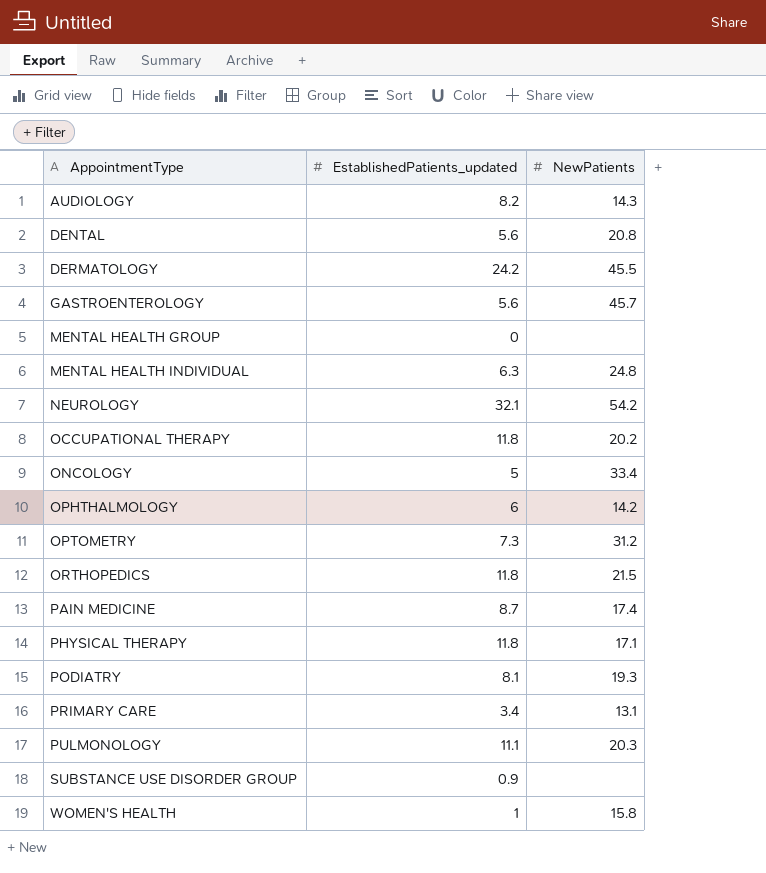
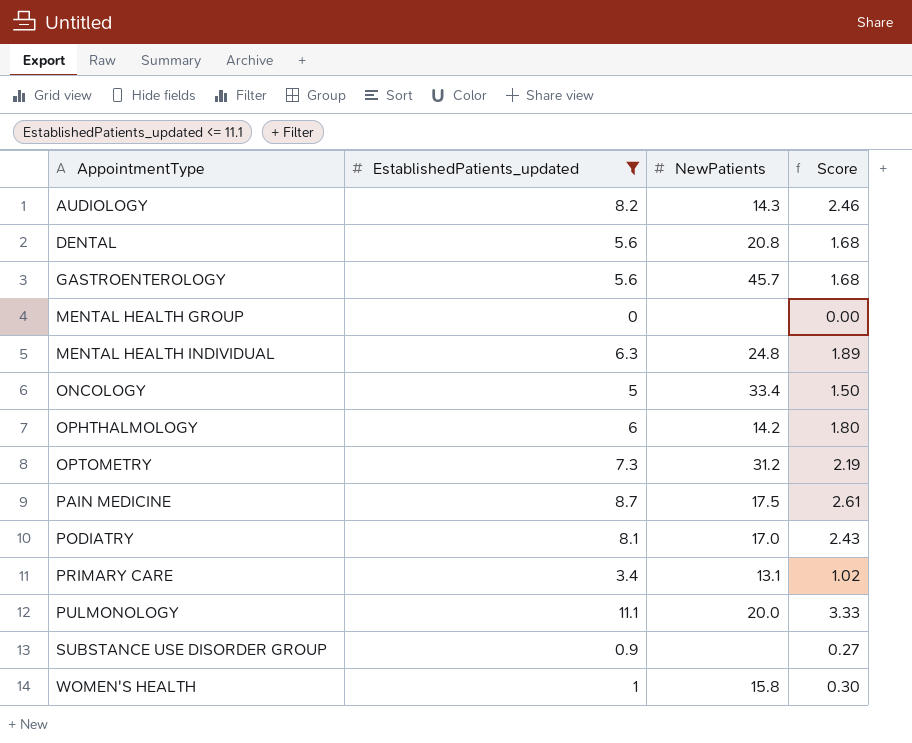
filter: none -> EstablishedPatients_updated <= 11.1
column Score | formula: none -> [EstablishedPatients_updated] * 0.3
PAIN MEDICINE | NewPatients: 17.4 -> 17.5
PODIATRY | NewPatients: 19.3 -> 17.0
PULMONOLOGY | NewPatients: 20.3 -> 20.0

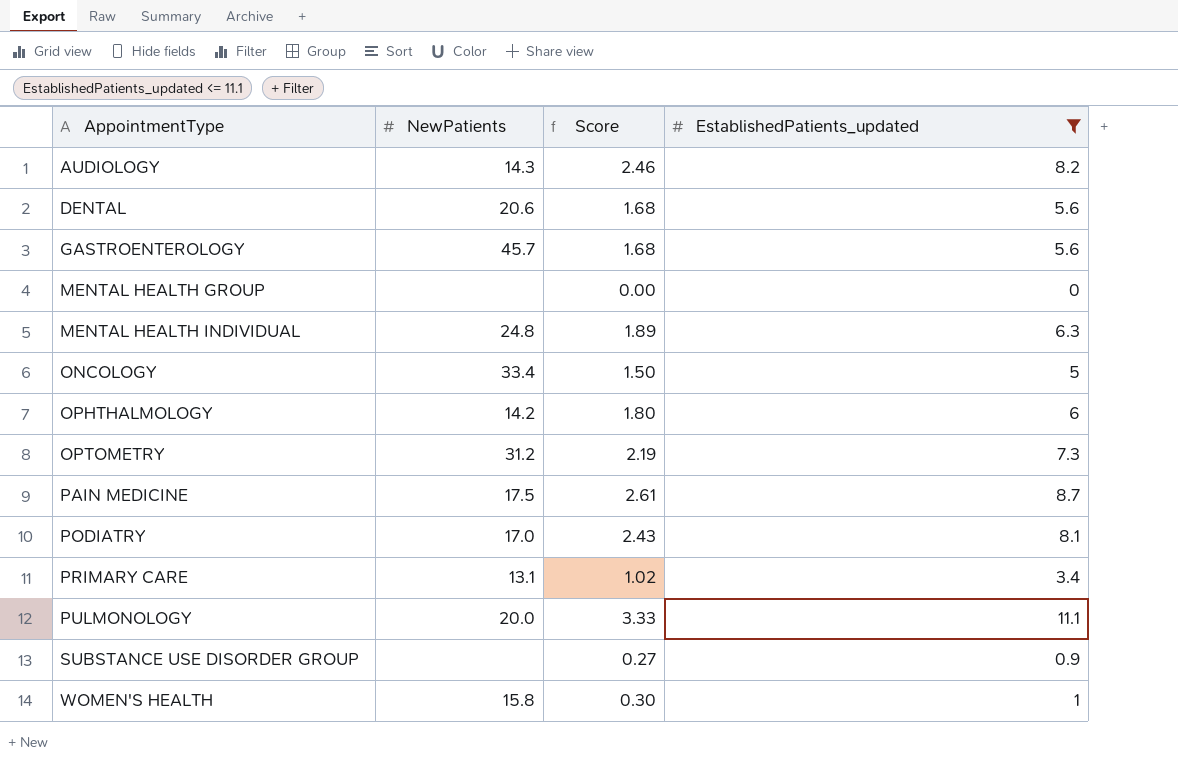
column EstablishedPatients_updated | position: 2 -> 4
DENTAL | NewPatients: 20.8 -> 20.6

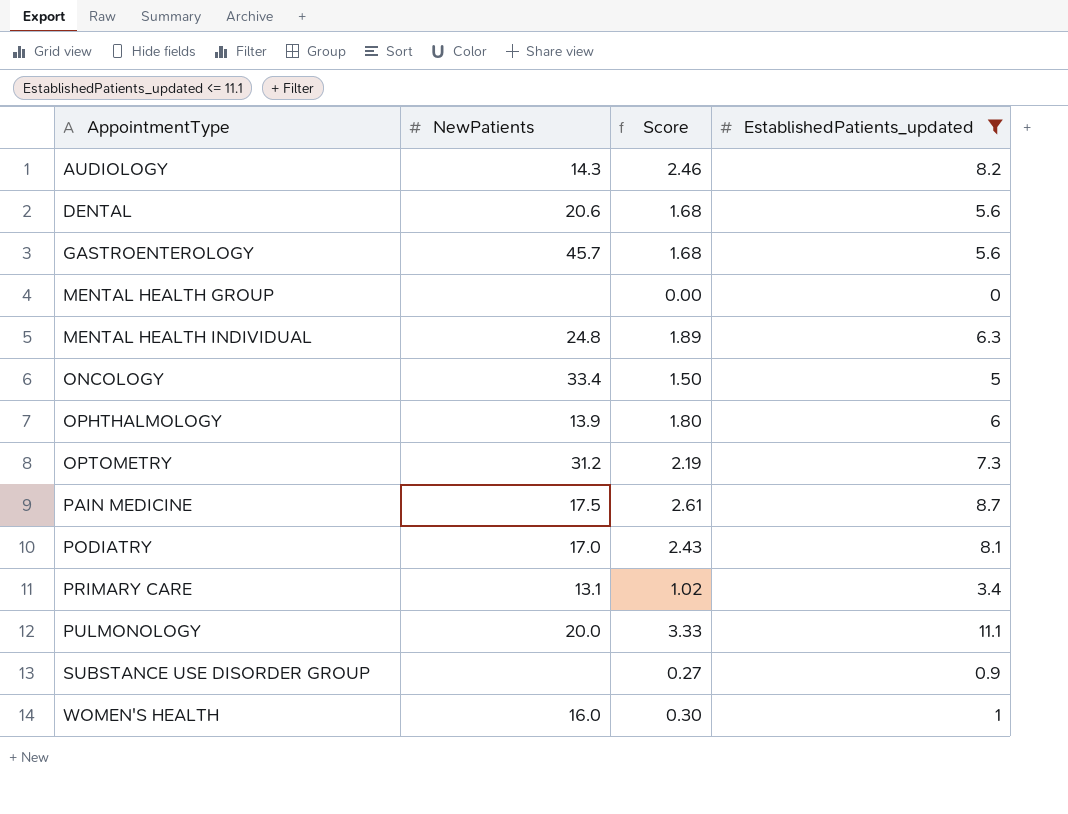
OPHTHALMOLOGY | NewPatients: 14.2 -> 13.9
WOMEN'S HEALTH | NewPatients: 15.8 -> 16.0

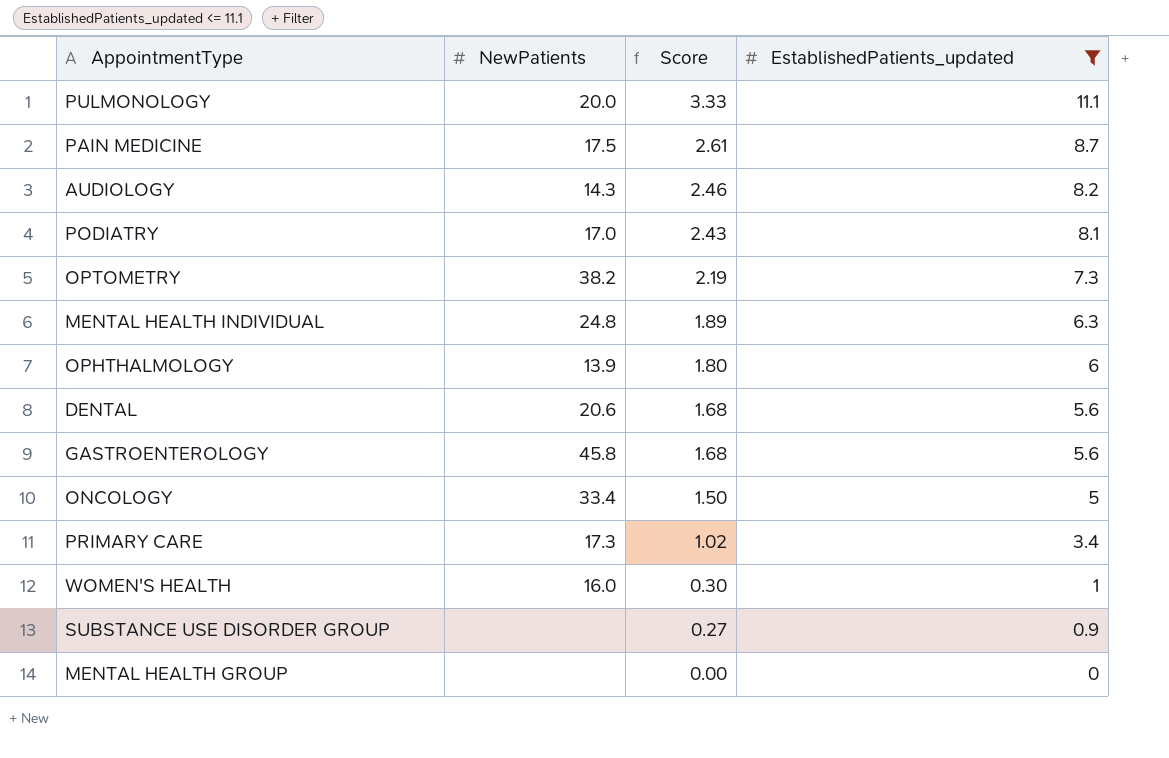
row order: AppointmentType ascending -> Score descending
OPTOMETRY | NewPatients: 31.2 -> 38.2
GASTROENTEROLOGY | NewPatients: 45.7 -> 45.8
PRIMARY CARE | NewPatients: 13.1 -> 17.3

